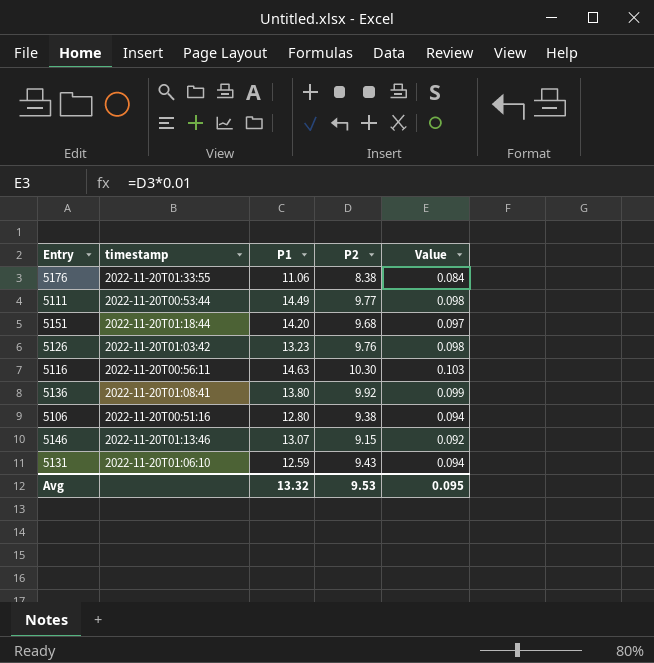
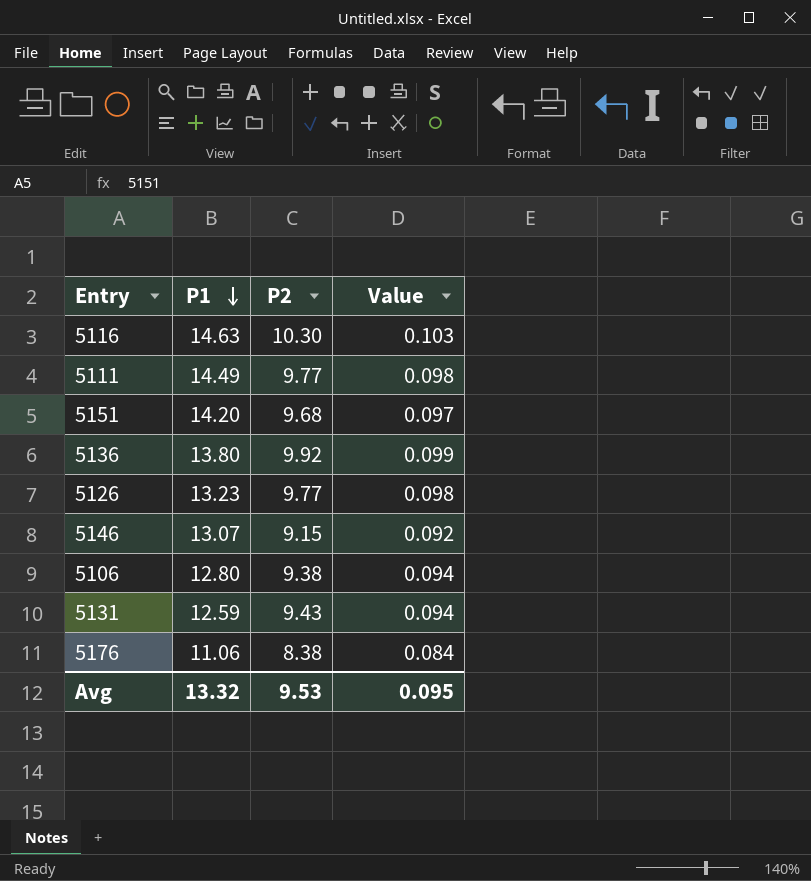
row order: none -> P1 descending
column timestamp | position: 2 -> none
5126 | P2: 9.76 -> 9.77

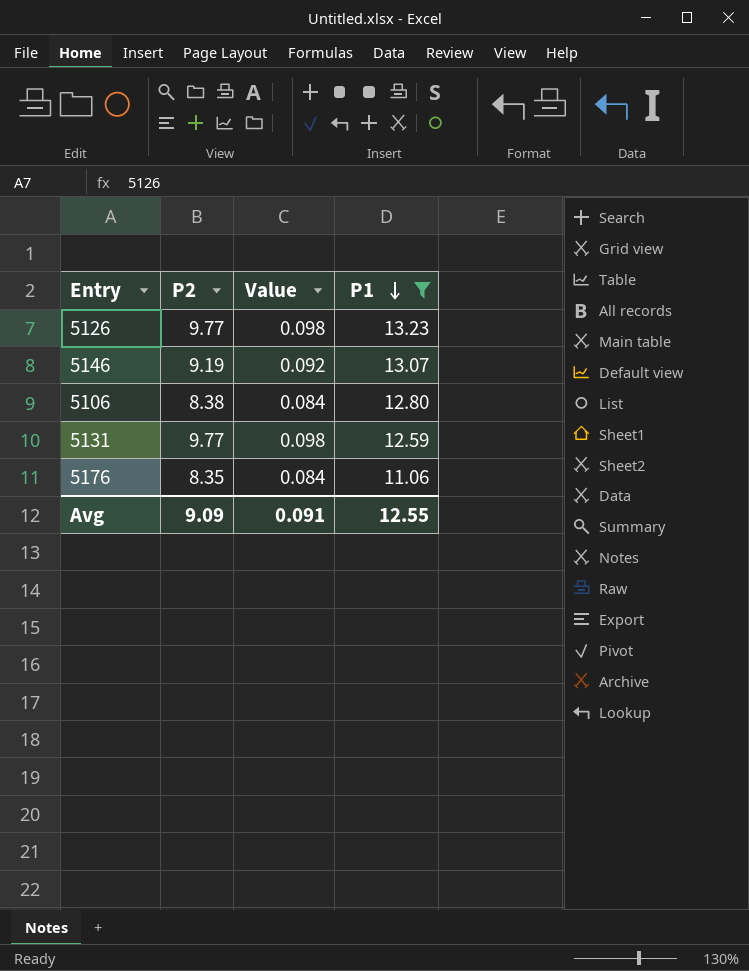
filter: none -> P1 <= 13.23
column P1 | position: 2 -> 4
5146 | P2: 9.15 -> 9.19
5106 | P2: 9.38 -> 8.38
5106 | Value: 0.094 -> 0.084
5131 | P2: 9.43 -> 9.77
5131 | Value: 0.094 -> 0.098
5176 | P2: 8.38 -> 8.35
Avg | P2: 9.53 -> 9.09
Avg | Value: 0.095 -> 0.091
Avg | P1: 13.32 -> 12.55

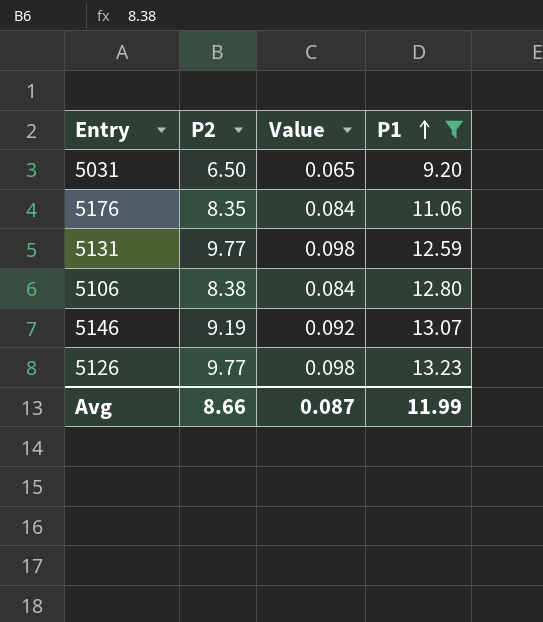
row order: P1 descending -> P1 ascending
row 5031: none -> 6.50 | 0.065 | 9.20
Avg | P2: 9.09 -> 8.66
Avg | Value: 0.091 -> 0.087
Avg | P1: 12.55 -> 11.99

